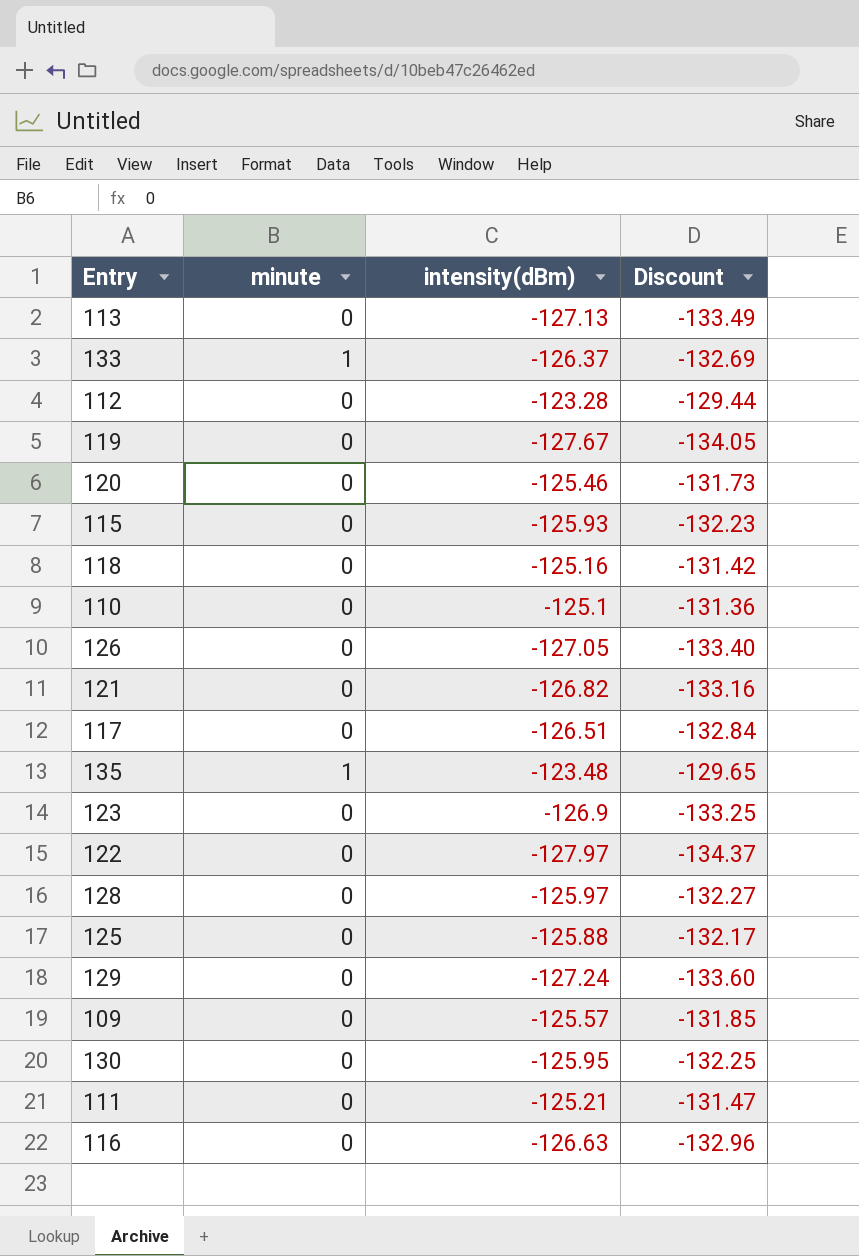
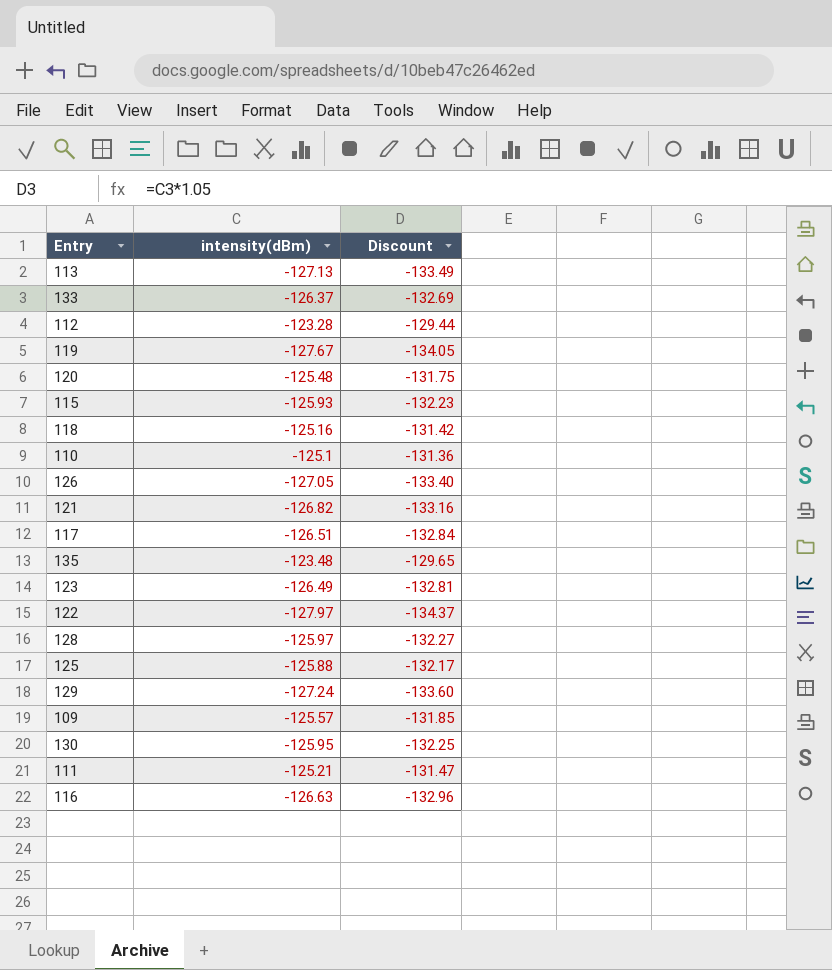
column minute | position: 2 -> none
120 | intensity(dBm): -125.46 -> -125.48
120 | Discount: -131.73 -> -131.75
123 | intensity(dBm): -126.9 -> -126.49
123 | Discount: -133.25 -> -132.81

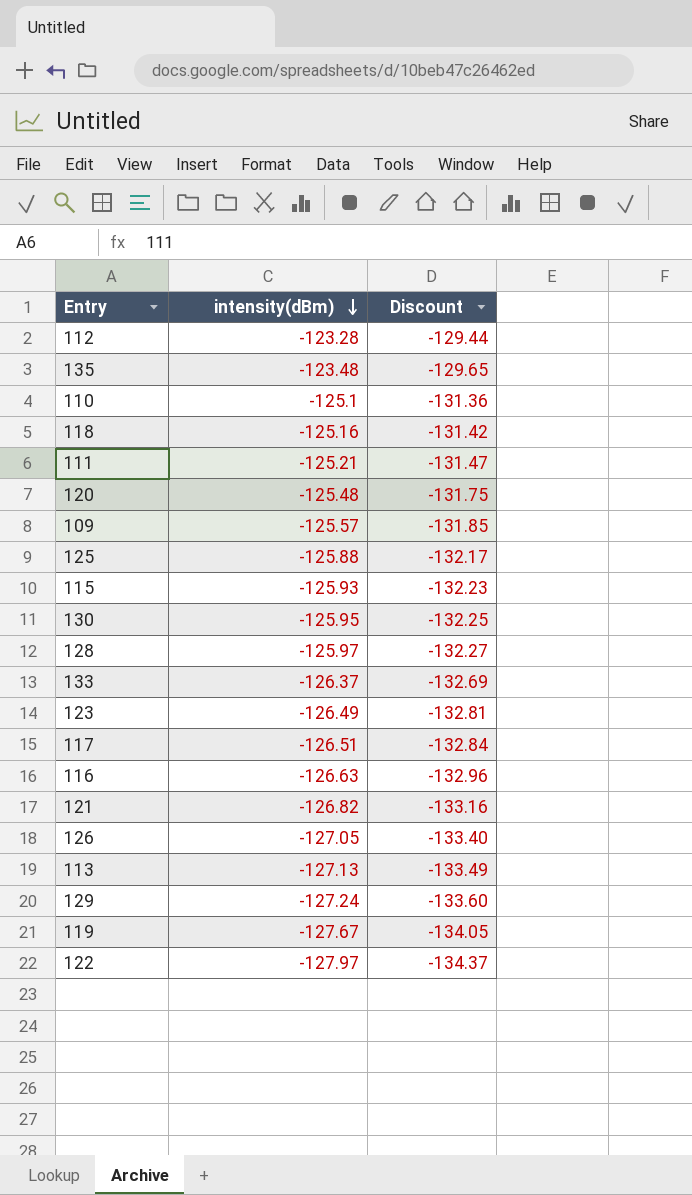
row order: none -> intensity(dBm) descending

